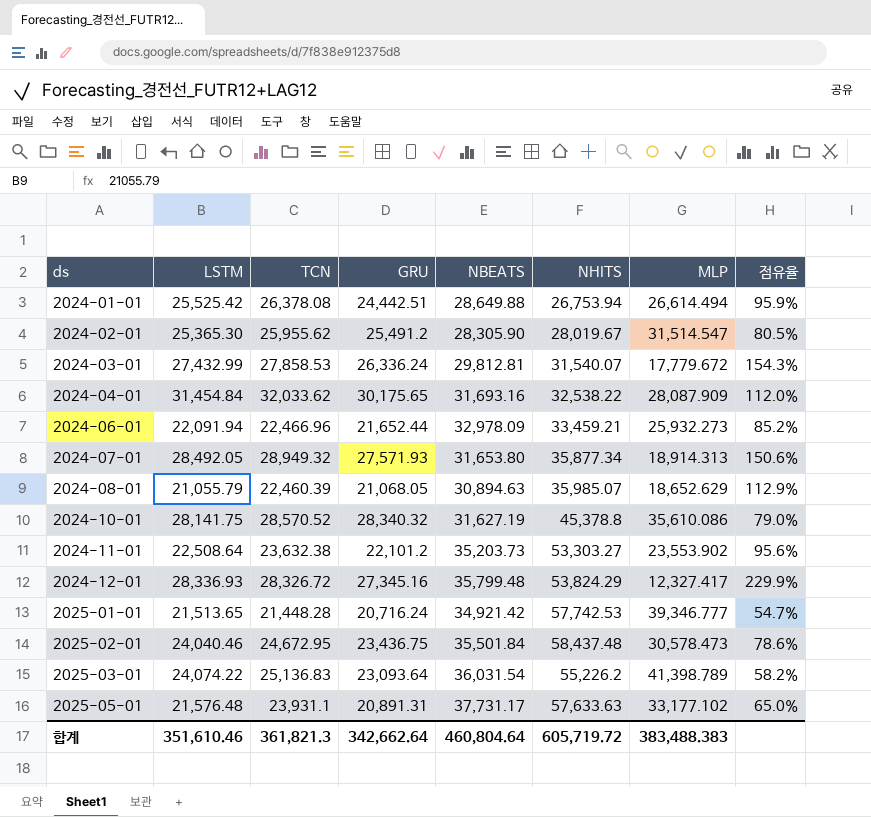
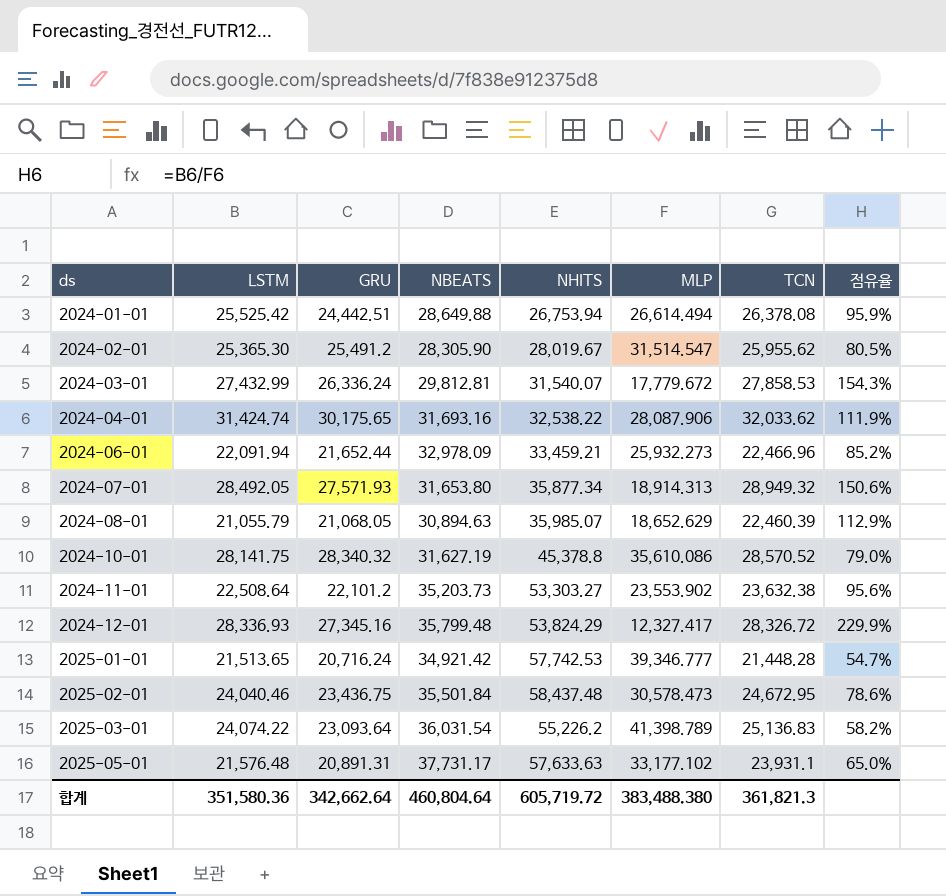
column TCN | position: 3 -> 7
2024-04-01 | LSTM: 31,454.84 -> 31,424.74
2024-04-01 | MLP: 28,087.909 -> 28,087.906
2024-04-01 | 점유율: 112.0% -> 111.9%
합계 | LSTM: 351,610.46 -> 351,580.36
합계 | MLP: 383,488.383 -> 383,488.380

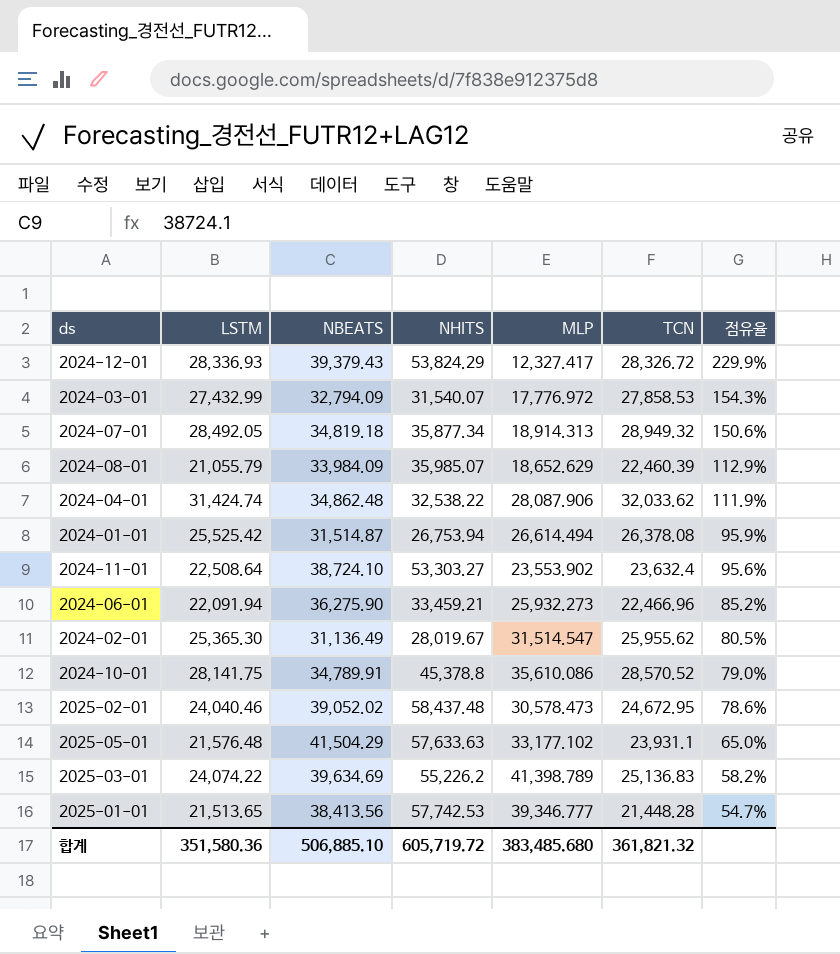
row order: ds ascending -> 점유율 descending
column GRU | position: 3 -> none
2024-12-01 | NBEATS: 35,799.48 -> 39,379.43
2024-03-01 | NBEATS: 29,812.81 -> 32,794.09
2024-03-01 | MLP: 17,779.672 -> 17,776.972
2024-07-01 | NBEATS: 31,653.80 -> 34,819.18
2024-08-01 | NBEATS: 30,894.63 -> 33,984.09
2024-04-01 | NBEATS: 31,693.16 -> 34,862.48
2024-01-01 | NBEATS: 28,649.88 -> 31,514.87
2024-11-01 | NBEATS: 35,203.73 -> 38,724.10
2024-11-01 | TCN: 23,632.38 -> 23,632.4
2024-06-01 | NBEATS: 32,978.09 -> 36,275.90
2024-02-01 | NBEATS: 28,305.90 -> 31,136.49
2024-10-01 | NBEATS: 31,627.19 -> 34,789.91
2025-02-01 | NBEATS: 35,501.84 -> 39,052.02
2025-05-01 | NBEATS: 37,731.17 -> 41,504.29
2025-03-01 | NBEATS: 36,031.54 -> 39,634.69
2025-01-01 | NBEATS: 34,921.42 -> 38,413.56
합계 | NBEATS: 460,804.64 -> 506,885.10
합계 | MLP: 383,488.380 -> 383,485.680
합계 | TCN: 361,821.3 -> 361,821.32

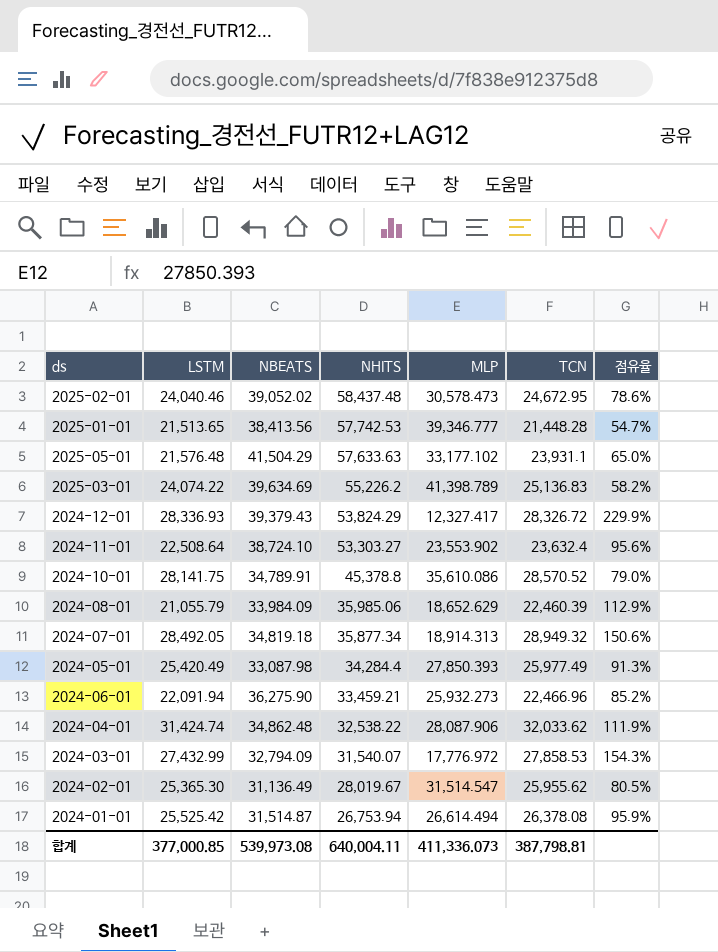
row order: 점유율 descending -> NHITS descending
2024-08-01 | NHITS: 35,985.07 -> 35,985.06
row 2024-05-01: none -> 25,420.49 | 33,087.98 | 34,284.4 | 27,850.393 | 25,977.49 | 91.3%
합계 | LSTM: 351,580.36 -> 377,000.85
합계 | NBEATS: 506,885.10 -> 539,973.08
합계 | NHITS: 605,719.72 -> 640,004.11
합계 | MLP: 383,485.680 -> 411,336.073
합계 | TCN: 361,821.32 -> 387,798.81

